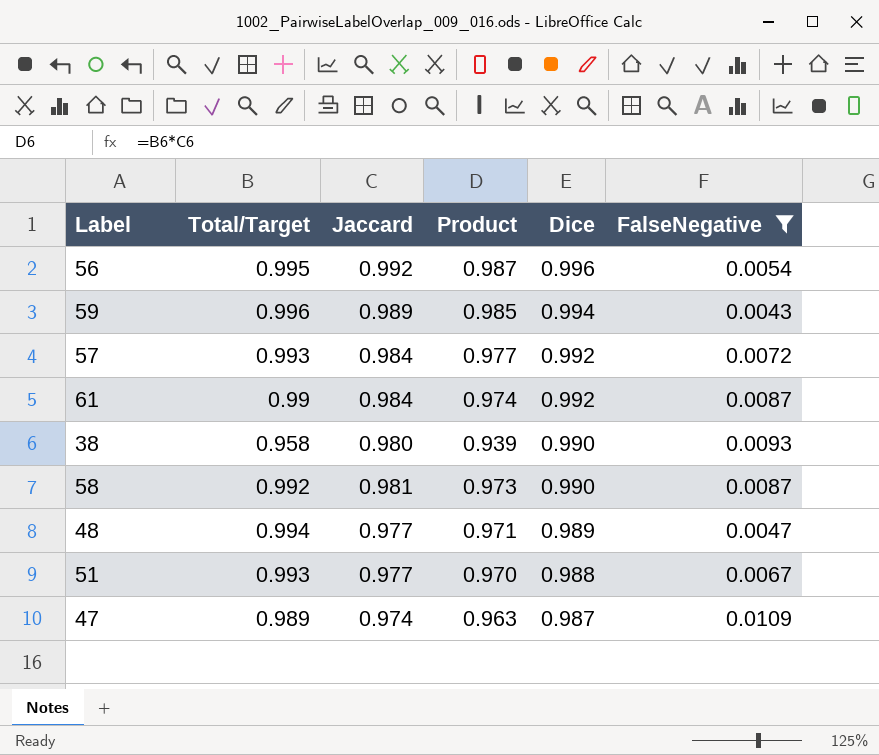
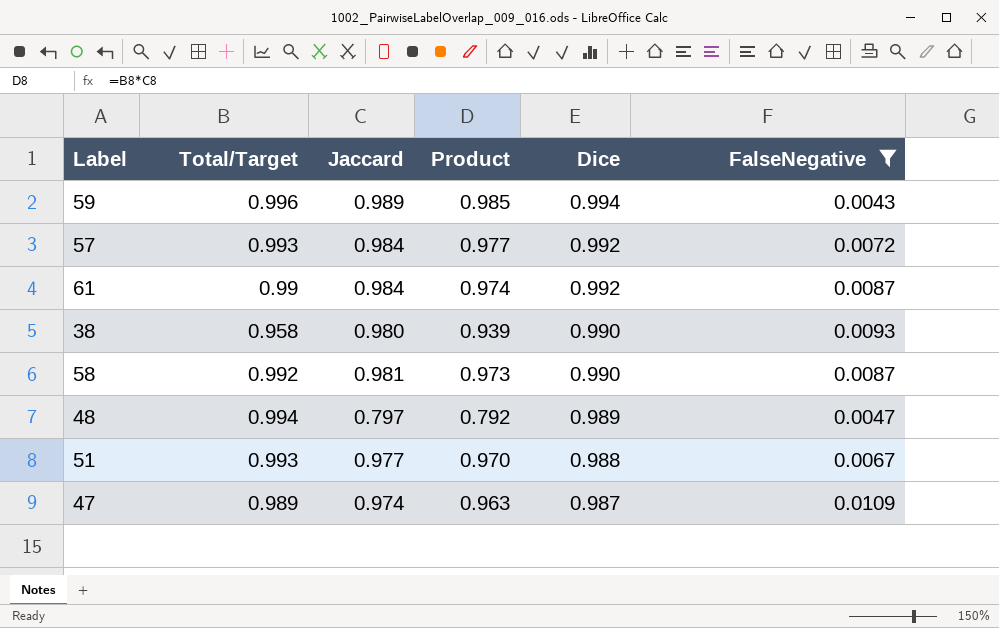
row 56: 0.995 | 0.992 | 0.987 | 0.996 | 0.0054 -> none
48 | Jaccard: 0.977 -> 0.797
48 | Product: 0.971 -> 0.792

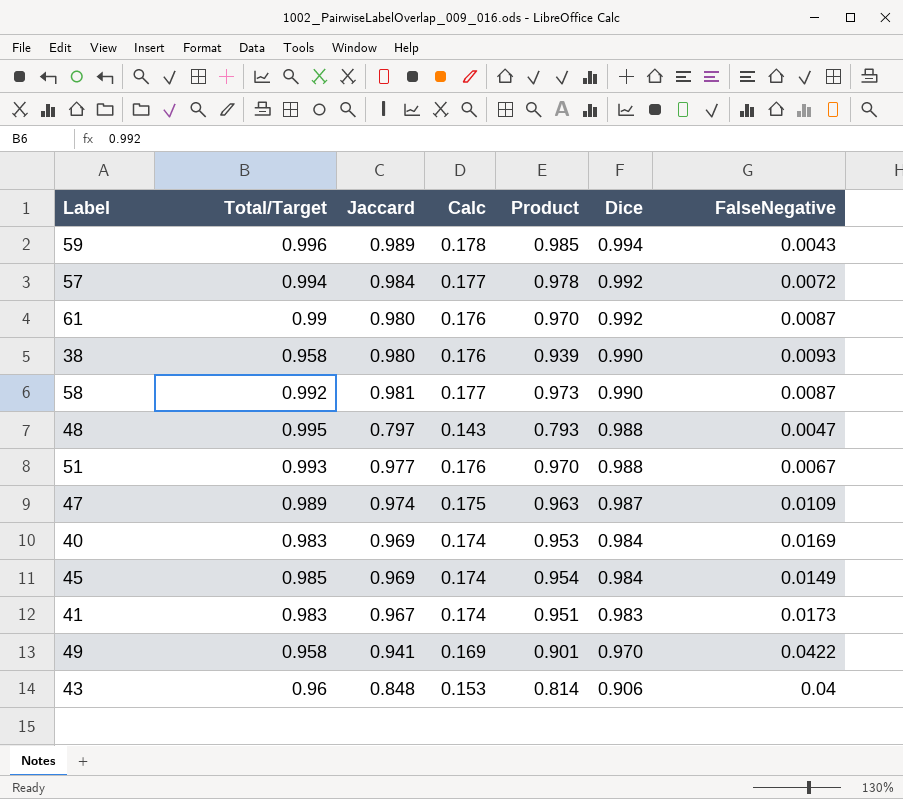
filter: FalseNegative <= 0.0109 -> none
column Calc | formula: none -> [Jaccard] * 0.18
57 | Total/Target: 0.993 -> 0.994
57 | Product: 0.977 -> 0.978
61 | Jaccard: 0.984 -> 0.980
61 | Product: 0.974 -> 0.970
48 | Total/Target: 0.994 -> 0.995
48 | Product: 0.792 -> 0.793
48 | Dice: 0.989 -> 0.988

